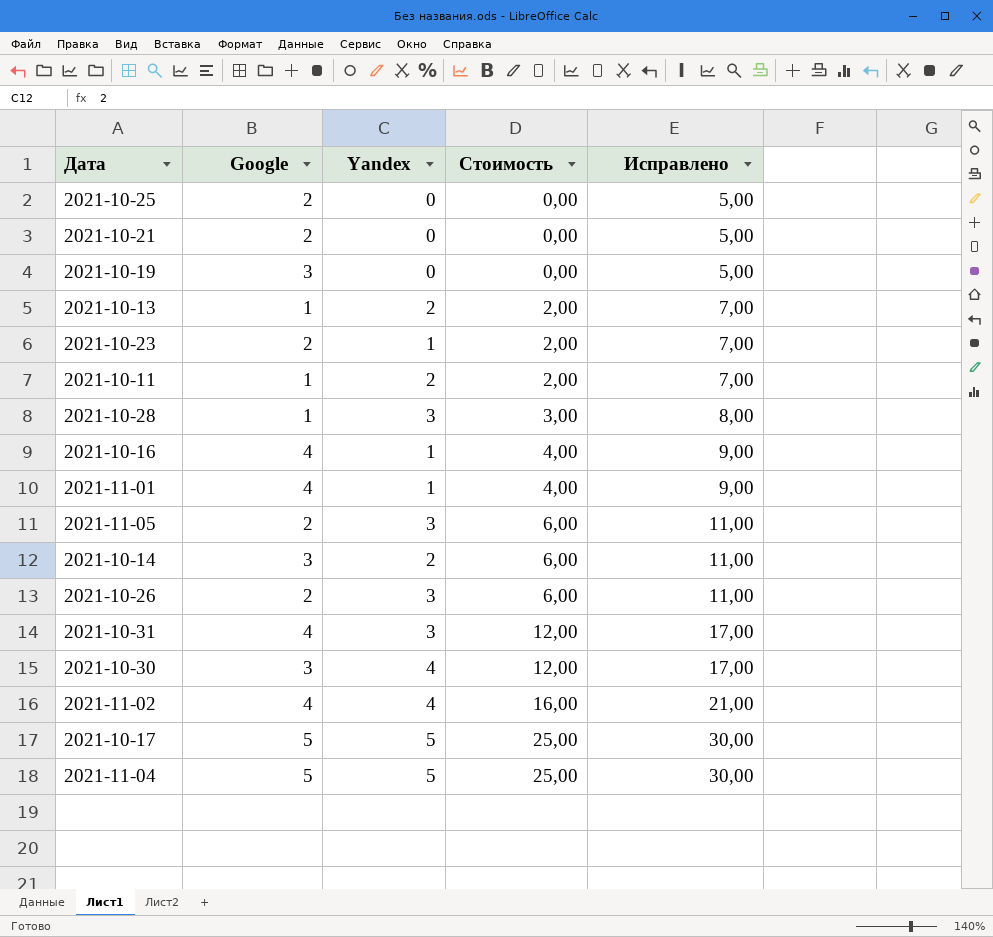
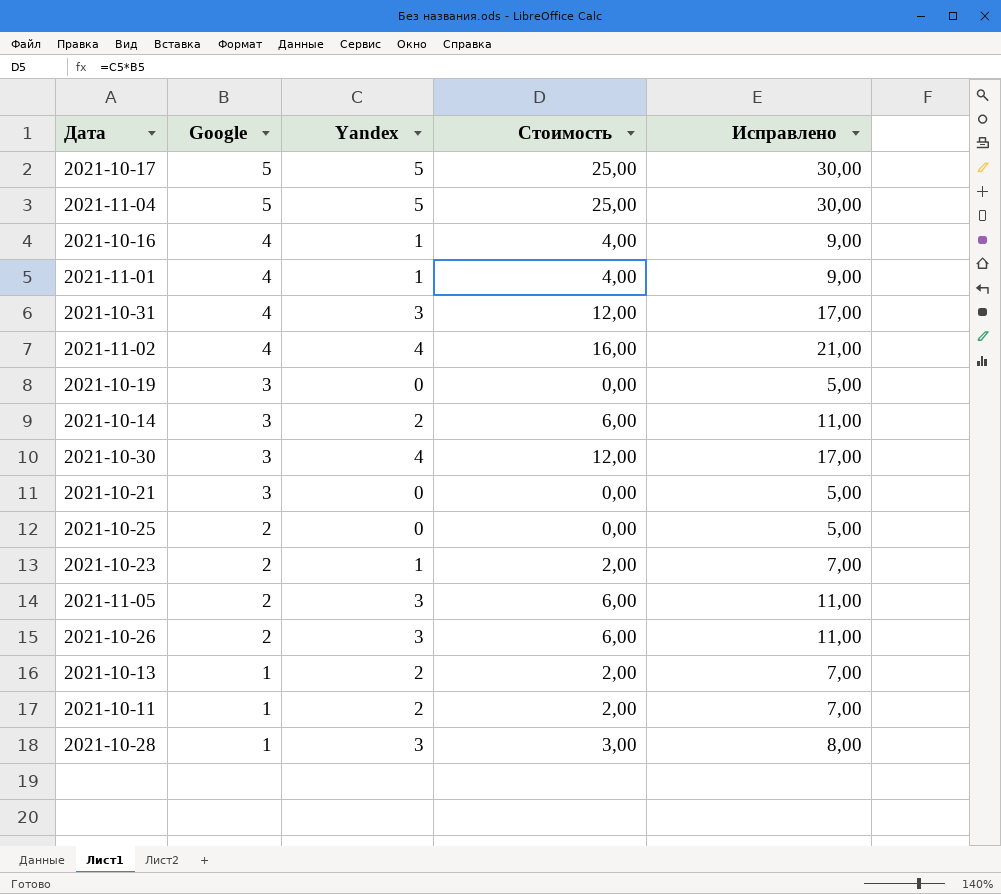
row order: Стоимость ascending -> Google descending
2021-10-21 | Google: 2 -> 3

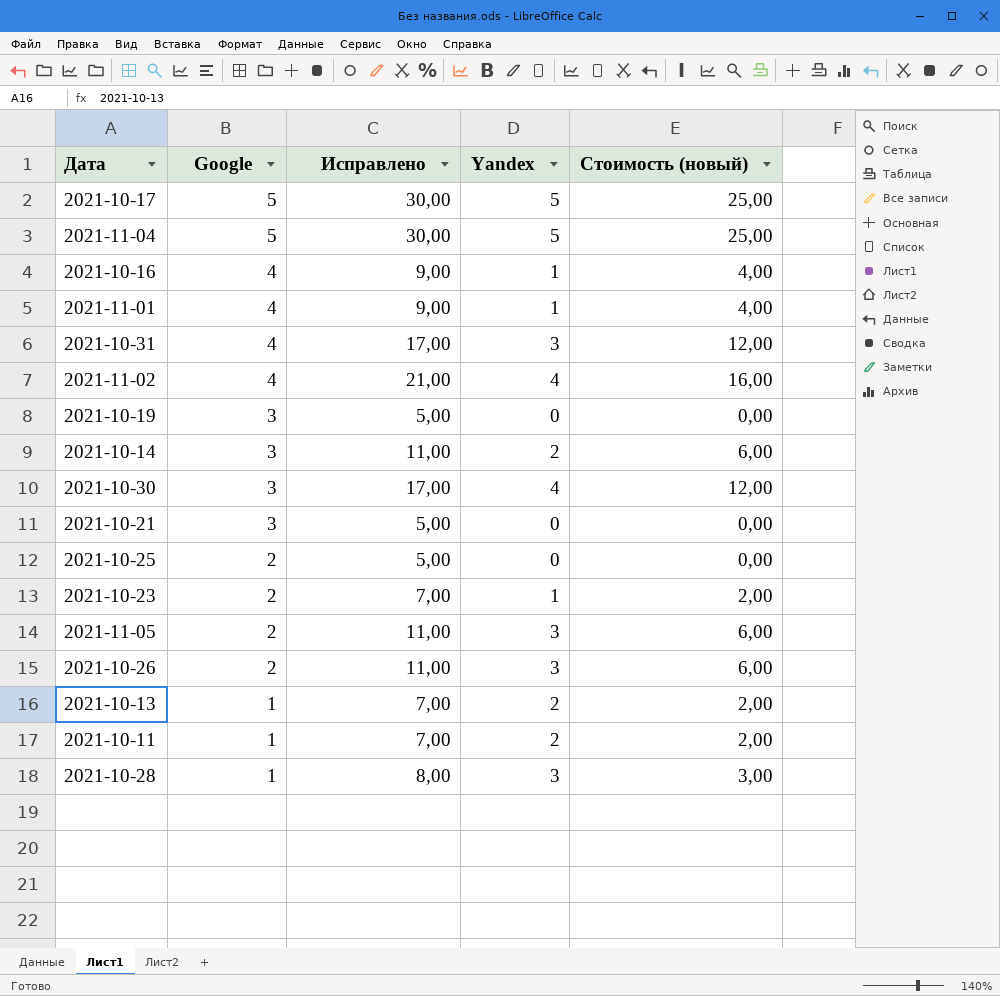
column Исправлено | position: 5 -> 3
column name: Стоимость -> Стоимость (новый)

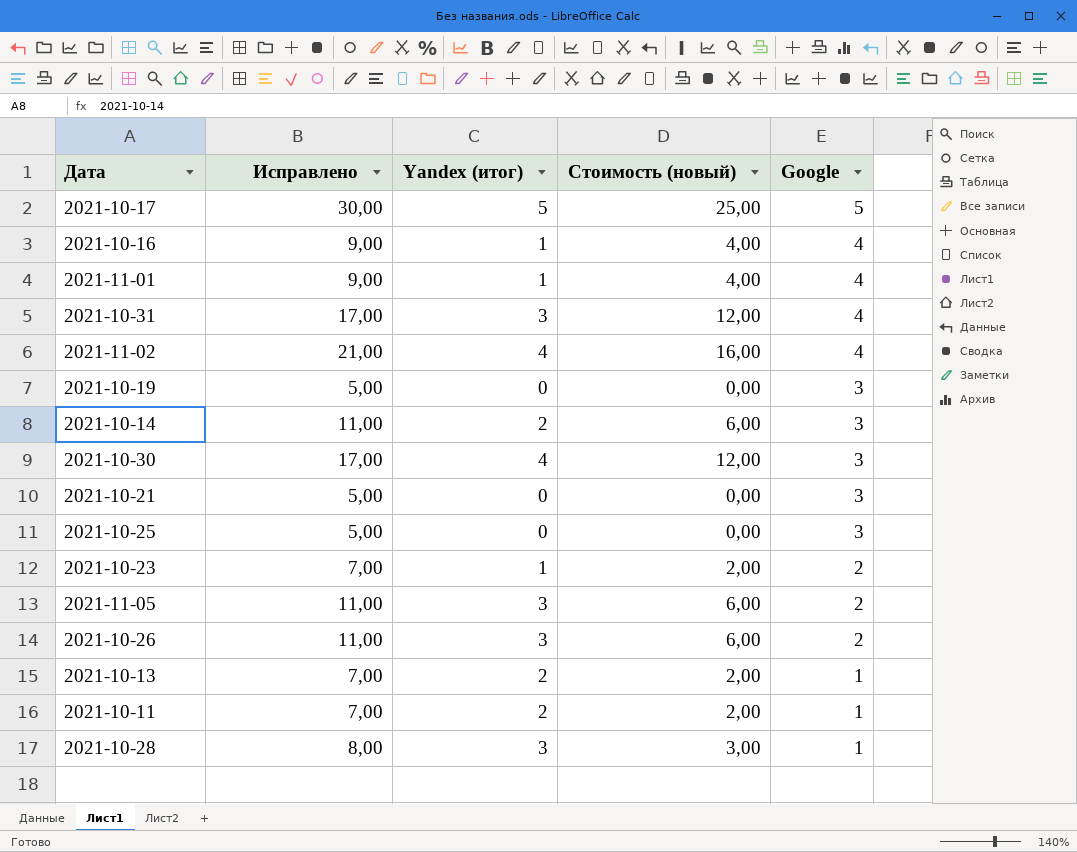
column name: Yandex -> Yandex (итог)
column Google | position: 2 -> 5
row 2021-11-04: 5 | 30,00 | 5 | 25,00 -> none
2021-10-25 | Google: 2 -> 3

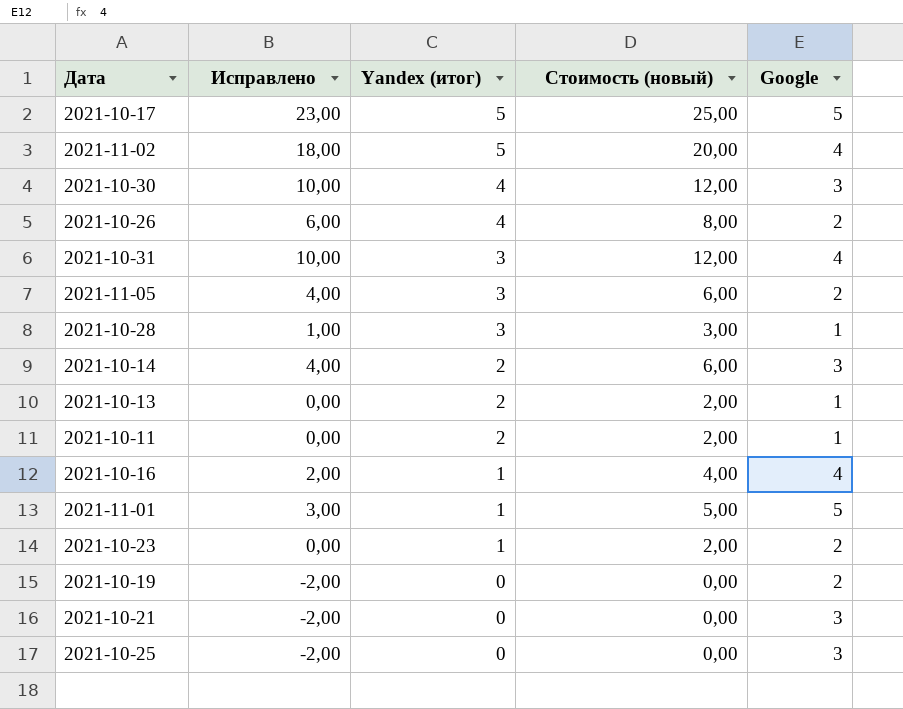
row order: Google descending -> Yandex (итог) descending
column Исправлено | formula: [Стоимость (новый)] + 5 -> [Стоимость (новый)] - 2
2021-11-02 | Yandex (итог): 4 -> 5
2021-11-02 | Стоимость (новый): 16,00 -> 20,00
2021-10-26 | Yandex (итог): 3 -> 4
2021-10-26 | Стоимость (новый): 6,00 -> 8,00
2021-11-01 | Стоимость (новый): 4,00 -> 5,00
2021-11-01 | Google: 4 -> 5
2021-10-19 | Google: 3 -> 2

